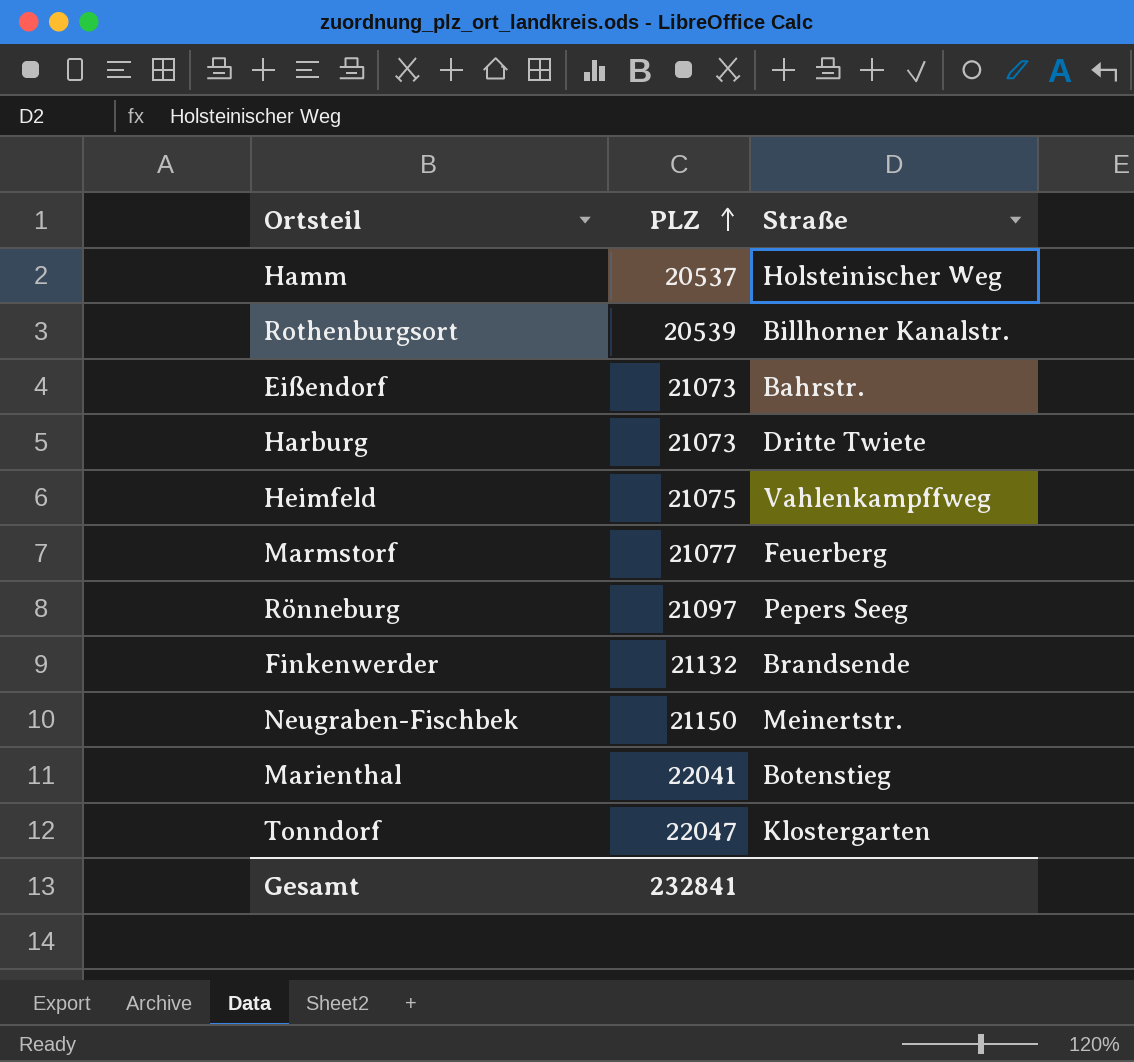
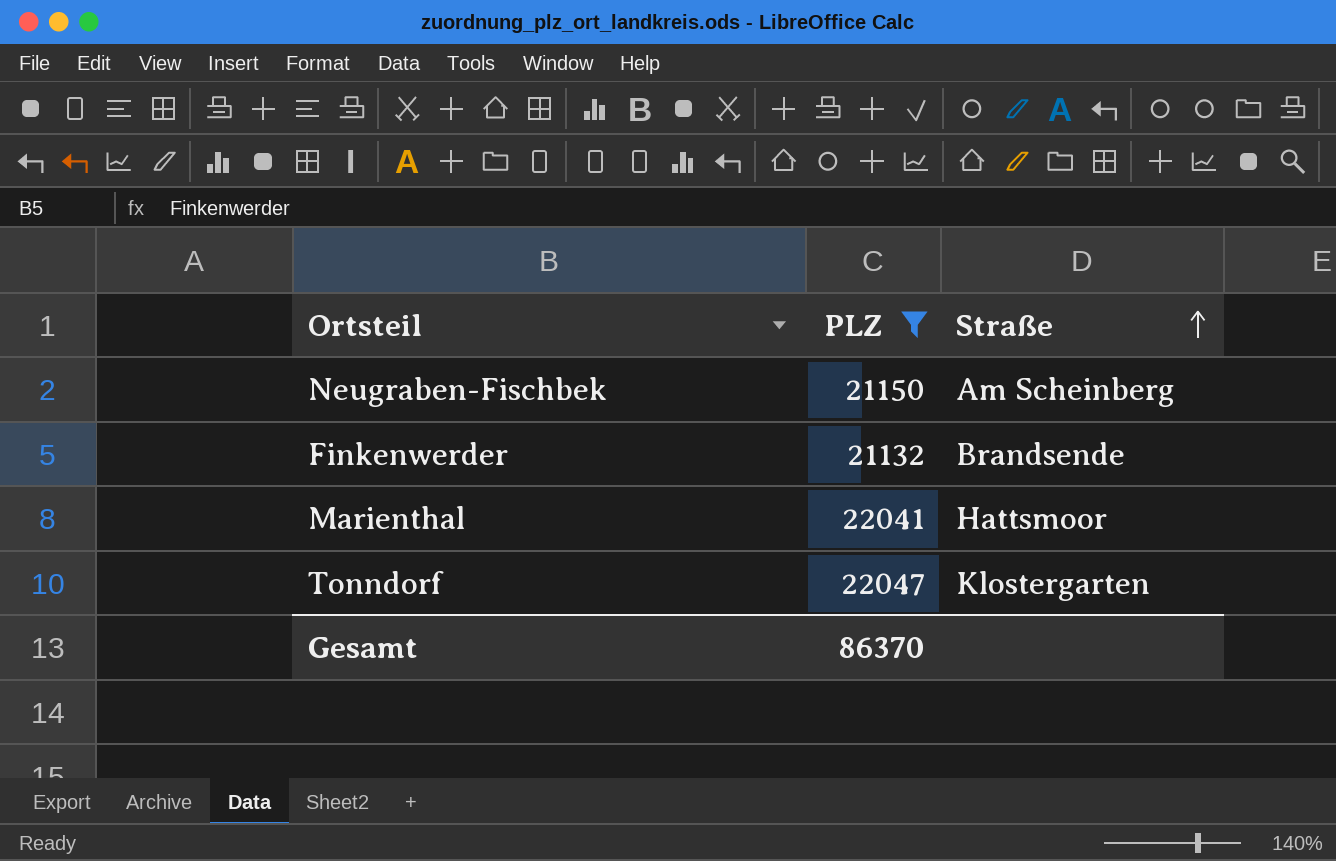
filter: none -> PLZ >= 21132
row order: PLZ ascending -> Straße ascending
Neugraben-Fischbek | Straße: Meinertstr. -> Am Scheinberg
Marienthal | Straße: Botenstieg -> Hattsmoor
Gesamt | PLZ: 232841 -> 86370

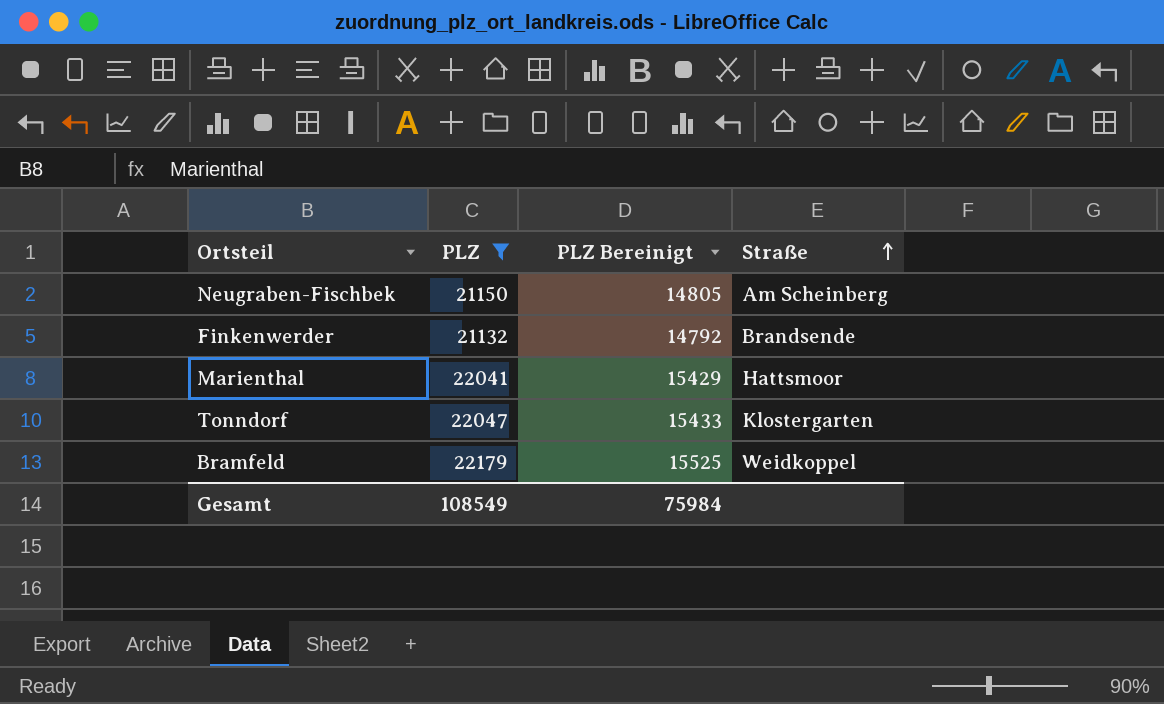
column PLZ Bereinigt | formula: none -> [PLZ] * 0,7
row Bramfeld: none -> 22179 | 15525 | Weidkoppel
Gesamt | PLZ: 86370 -> 108549

